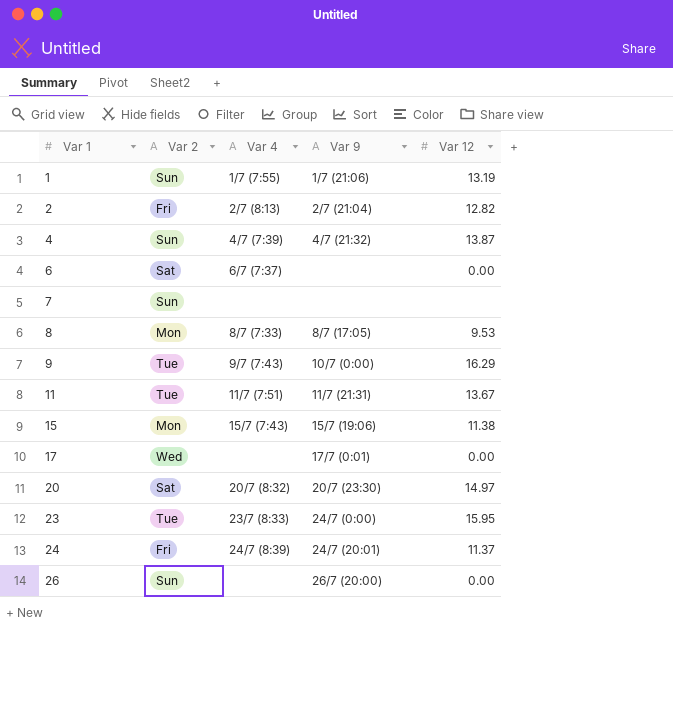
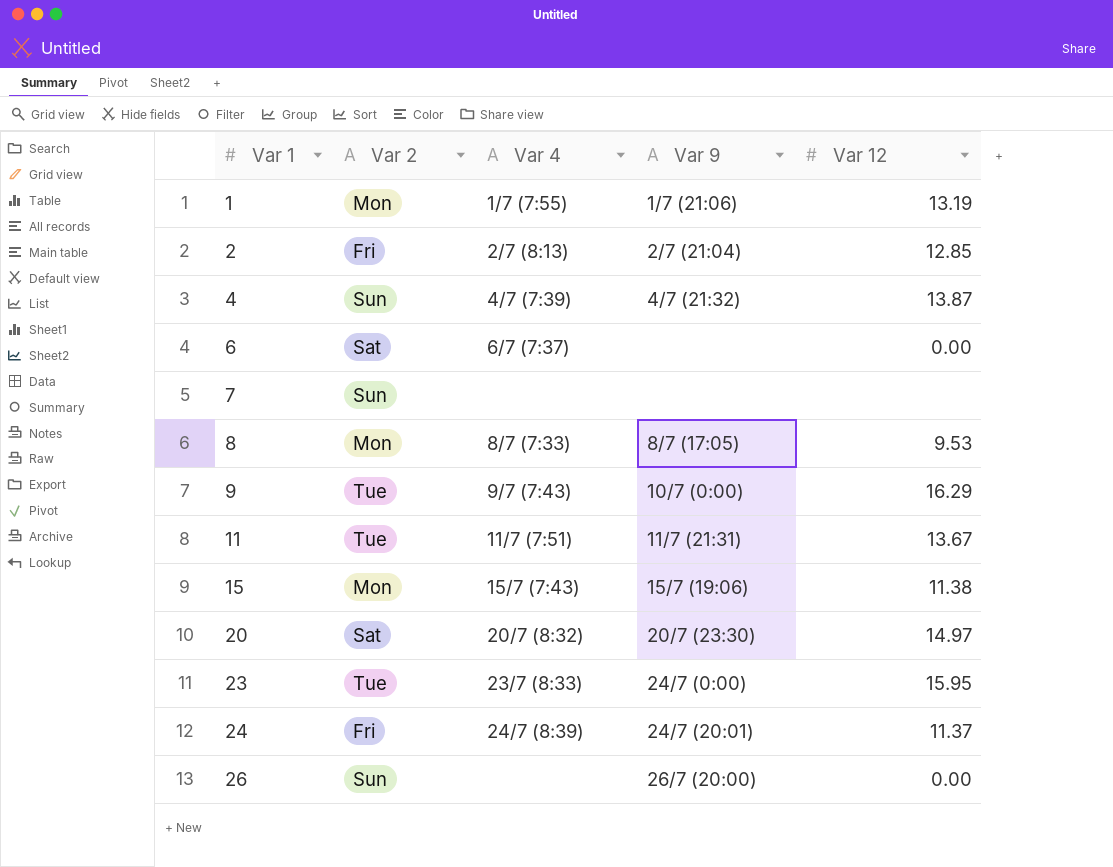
row 17: Wed | none | 17/7 (0:01) | 0.00 -> none
1 | Var 2: Sun -> Mon
2 | Var 12: 12.82 -> 12.85

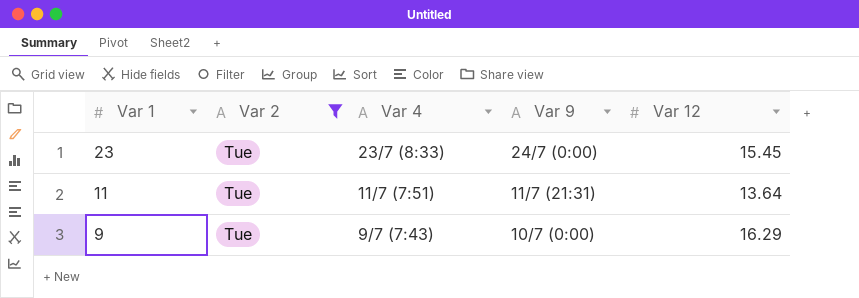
filter: none -> Var 2 = Tue
row order: Var 1 ascending -> Var 1 descending
23 | Var 12: 15.95 -> 15.45
11 | Var 12: 13.67 -> 13.64

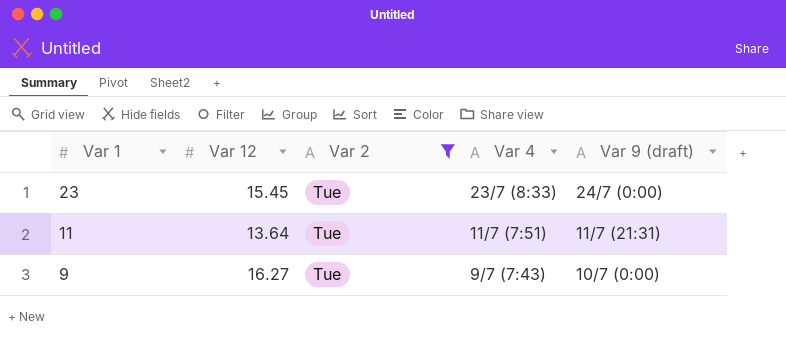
column Var 12 | position: 5 -> 2
column name: Var 9 -> Var 9 (draft)
9 | Var 12: 16.29 -> 16.27

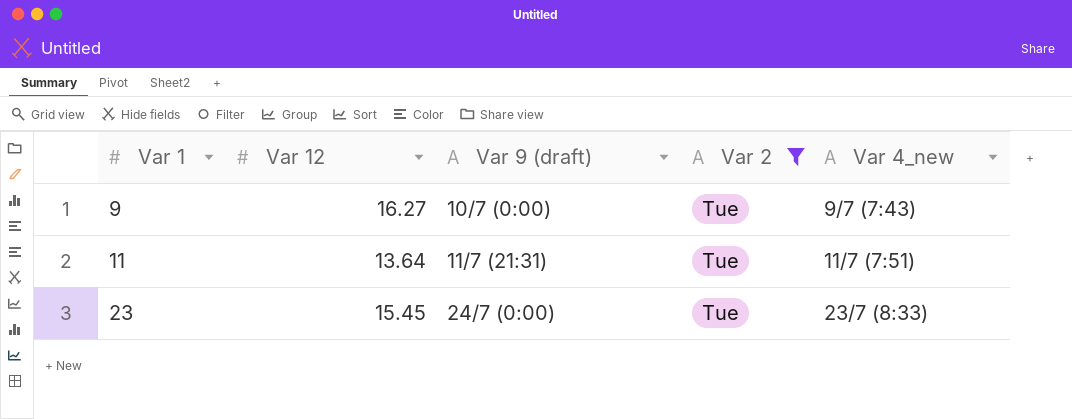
row order: Var 1 descending -> Var 1 ascending
column Var 9 (draft) | position: 5 -> 3
column name: Var 4 -> Var 4_new

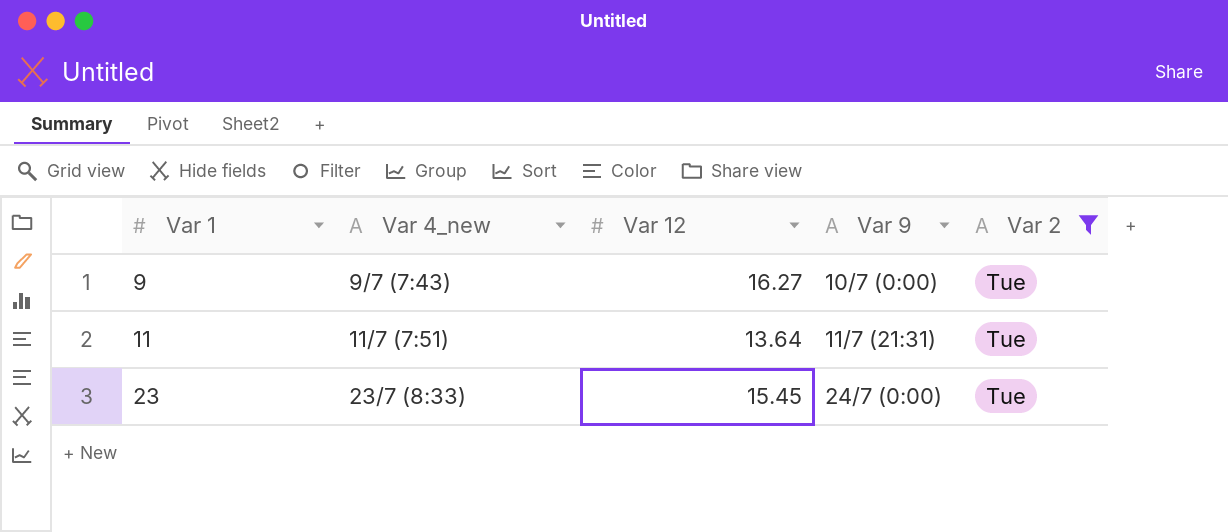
column Var 4_new | position: 5 -> 2
column name: Var 9 (draft) -> Var 9

